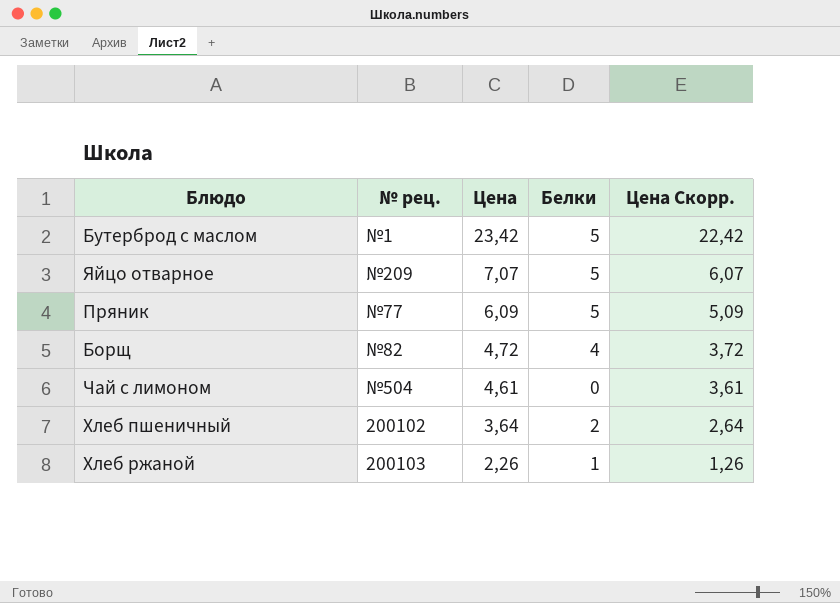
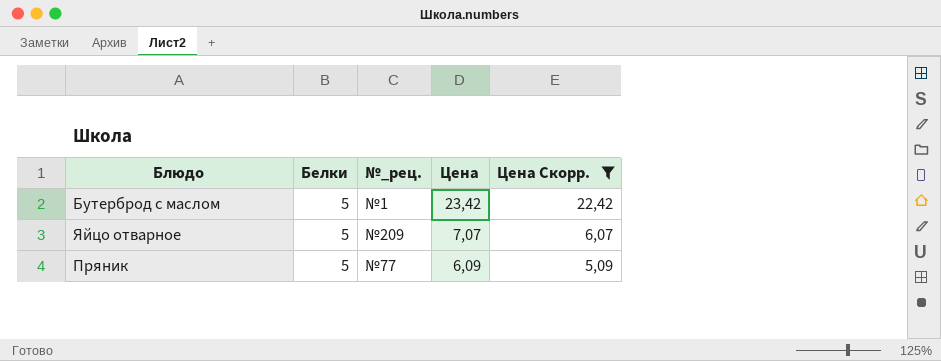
filter: none -> Цена Скорр. >= 5,09
column Белки | position: 4 -> 2
column name: № рец. -> №_рец.

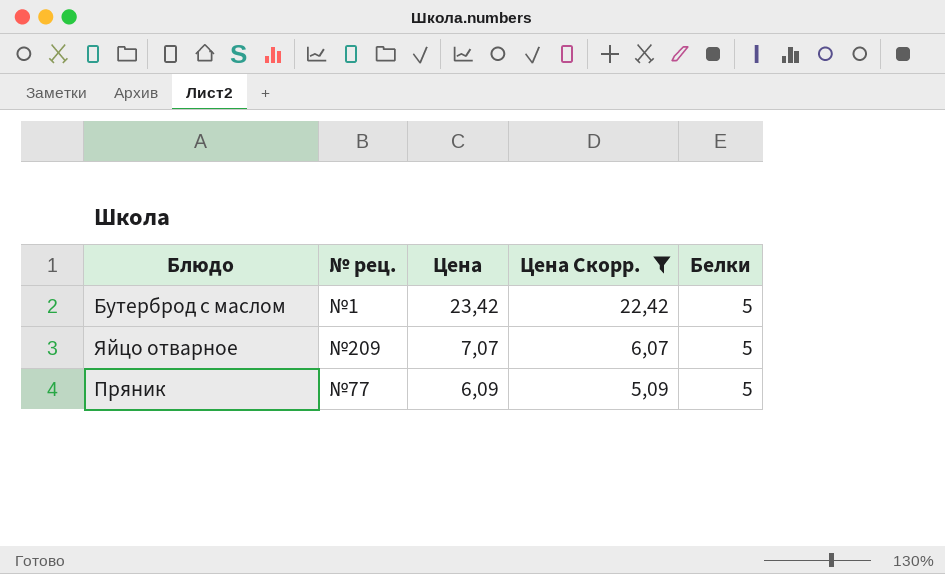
column name: №_рец. -> № рец.
column Белки | position: 2 -> 5

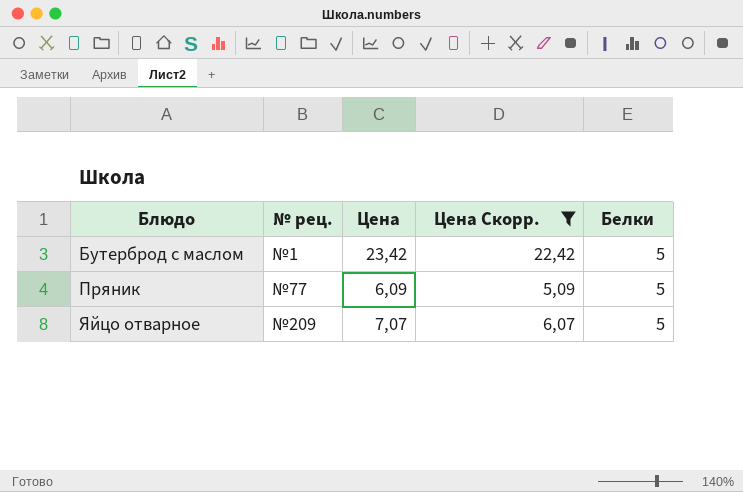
row order: Цена descending -> Блюдо ascending

